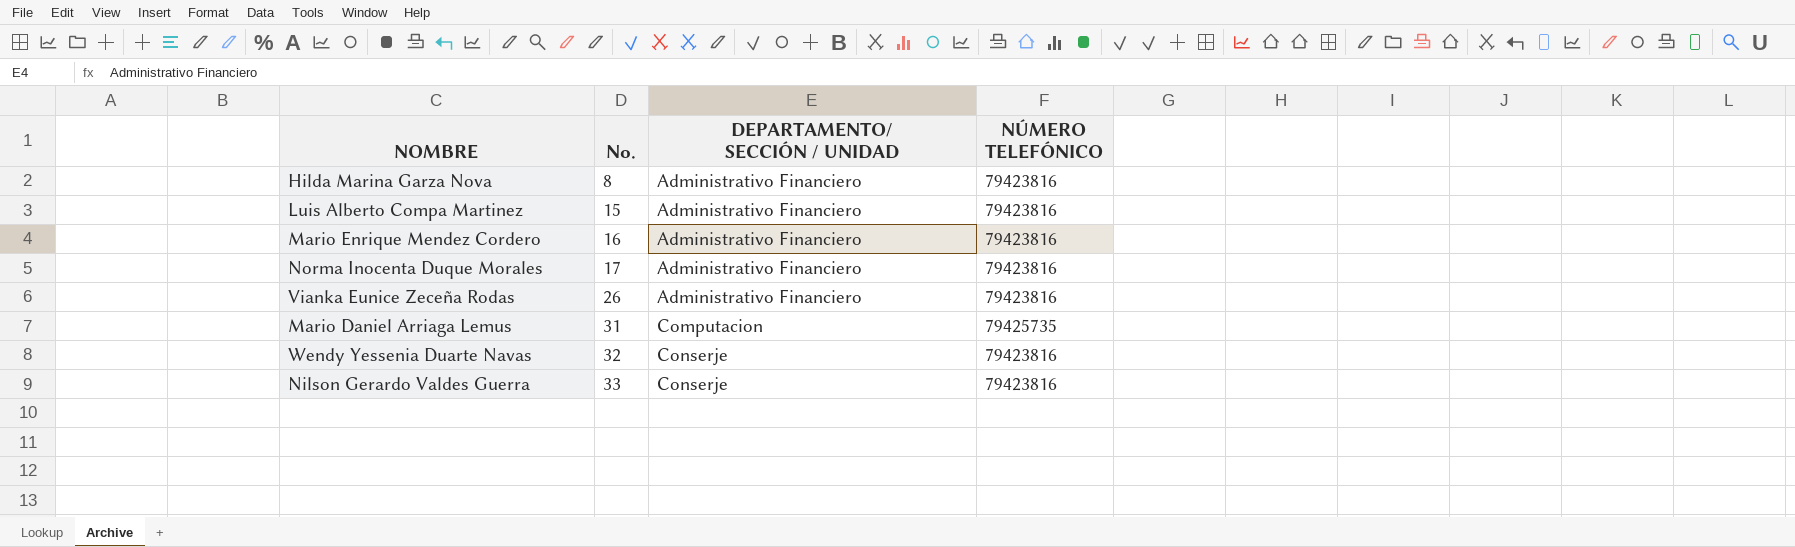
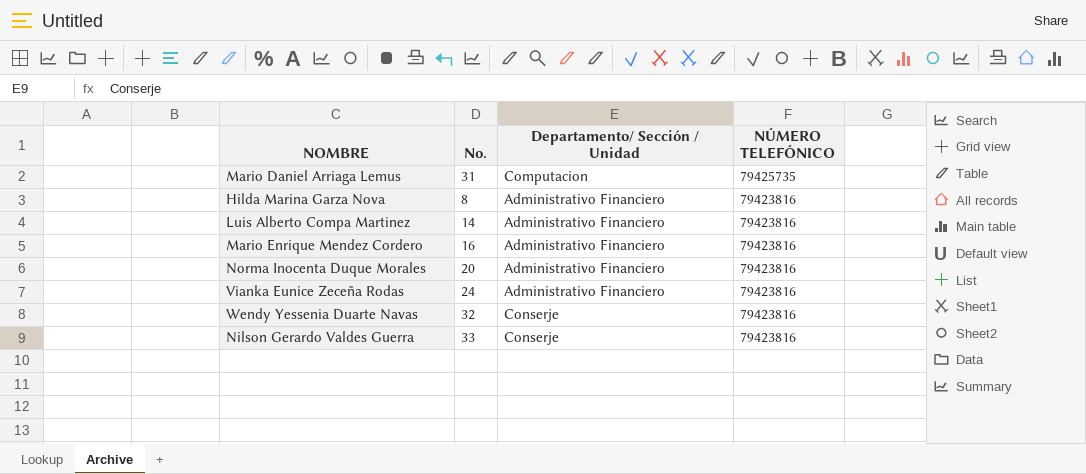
row order: No. ascending -> NÚMERO TELEFÓNICO descending
column name: DEPARTAMENTO/ SECCIÓN / UNIDAD -> Departamento/ Sección / Unidad
Luis Alberto Compa Martinez | No.: 15 -> 14
Norma Inocenta Duque Morales | No.: 17 -> 20
Vianka Eunice Zeceña Rodas | No.: 26 -> 24

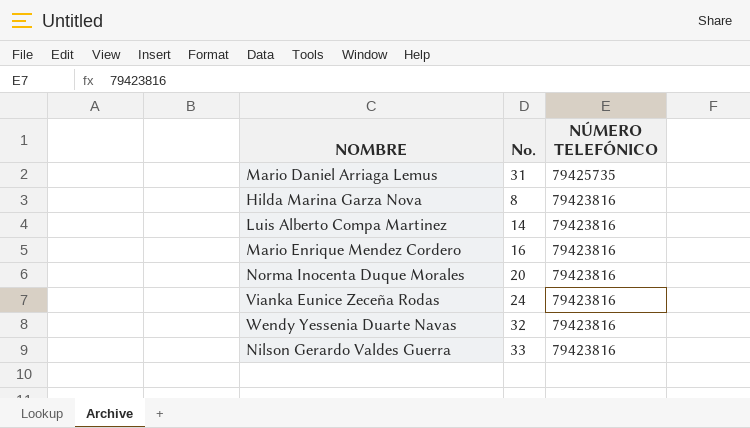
column Departamento/ Sección / Unidad | position: 3 -> none

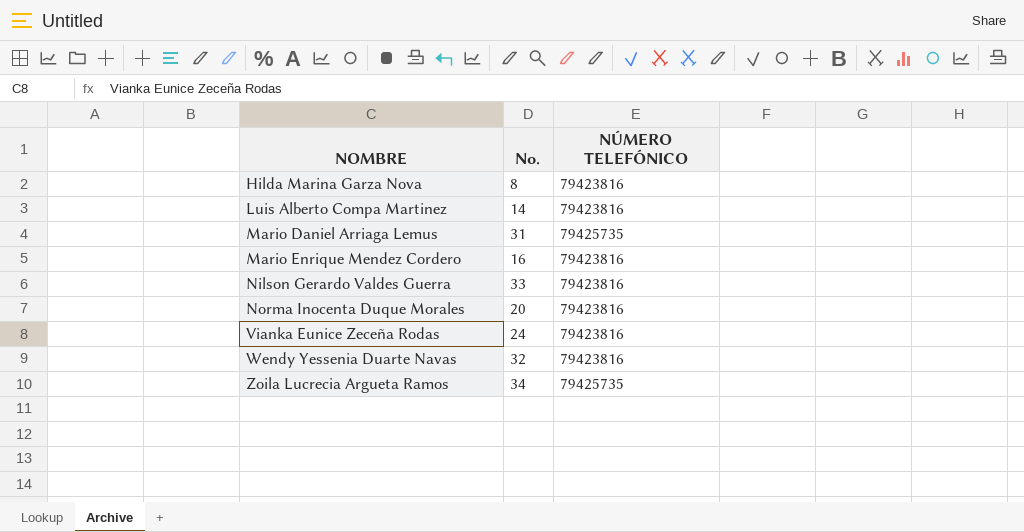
row order: NÚMERO TELEFÓNICO descending -> NOMBRE ascending
row Zoila Lucrecia Argueta Ramos: none -> 34 | 79425735

